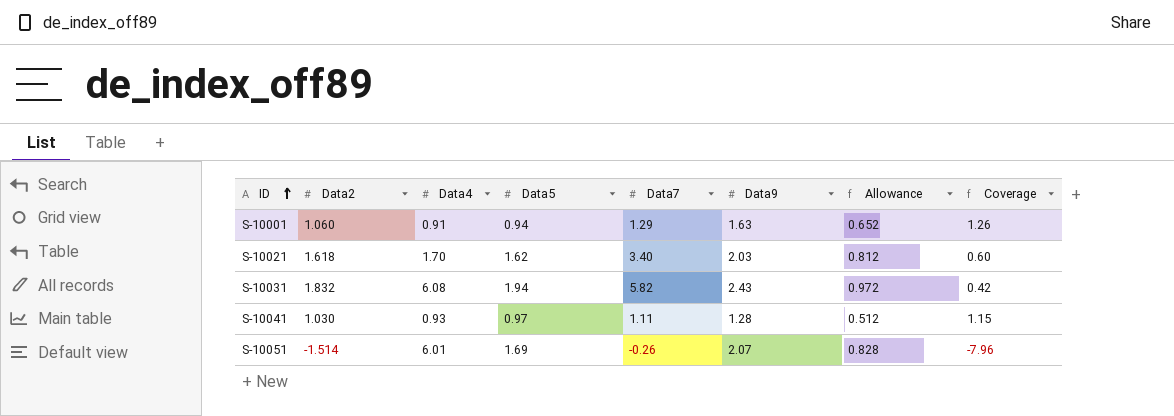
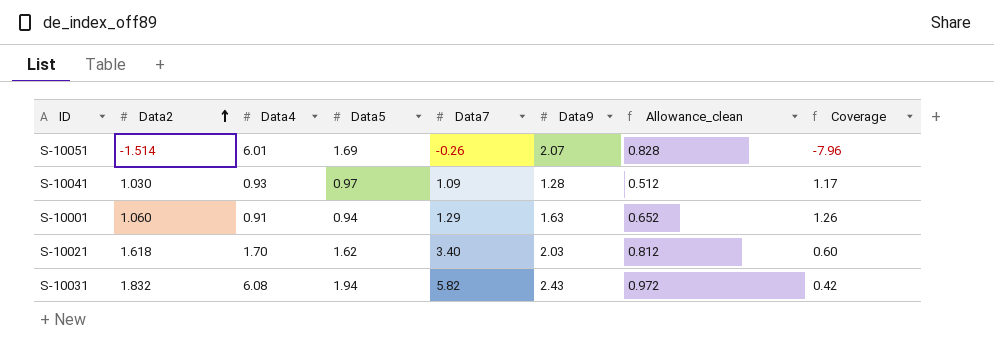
row order: ID ascending -> Data2 ascending
column name: Allowance -> Allowance_clean
S-10041 | Data7: 1.11 -> 1.09
S-10041 | Coverage: 1.15 -> 1.17

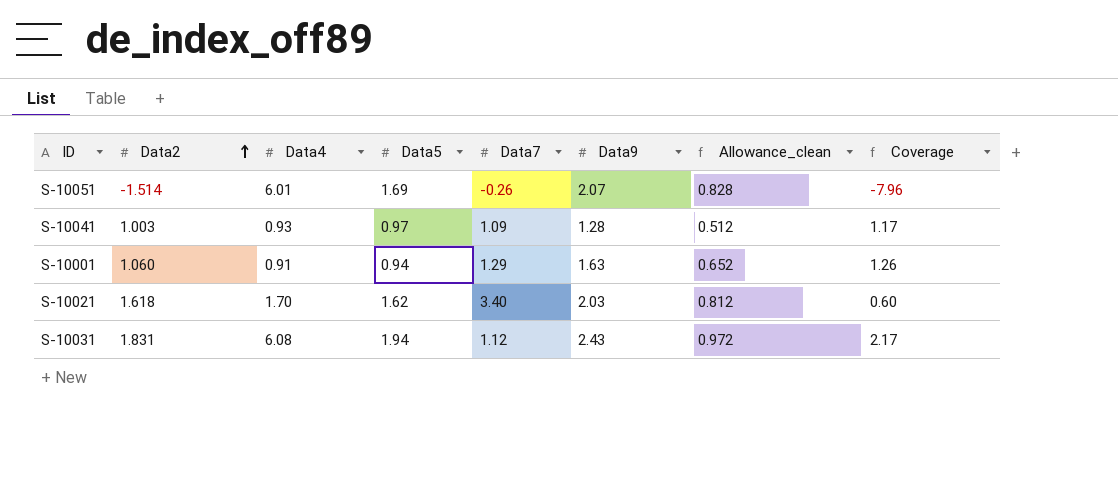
S-10041 | Data2: 1.030 -> 1.003
S-10031 | Data2: 1.832 -> 1.831
S-10031 | Data7: 5.82 -> 1.12
S-10031 | Coverage: 0.42 -> 2.17

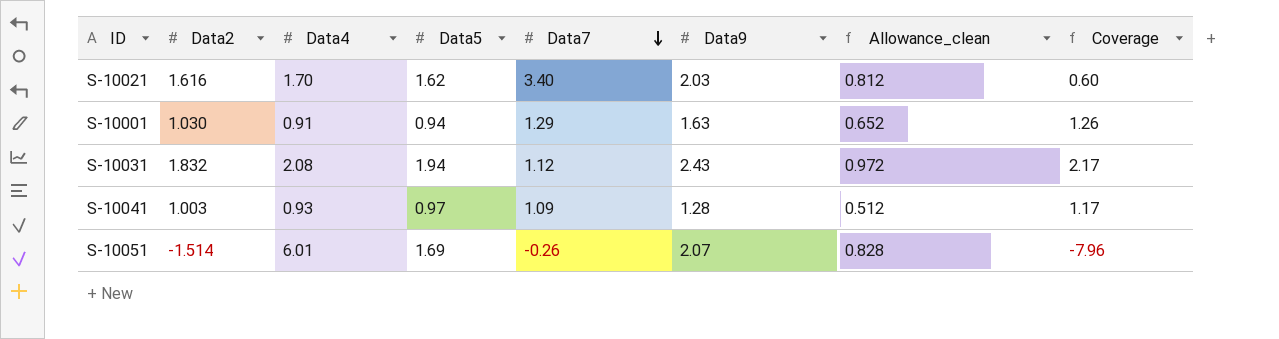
row order: Data2 ascending -> Data7 descending
S-10021 | Data2: 1.618 -> 1.616
S-10001 | Data2: 1.060 -> 1.030
S-10031 | Data2: 1.831 -> 1.832
S-10031 | Data4: 6.08 -> 2.08

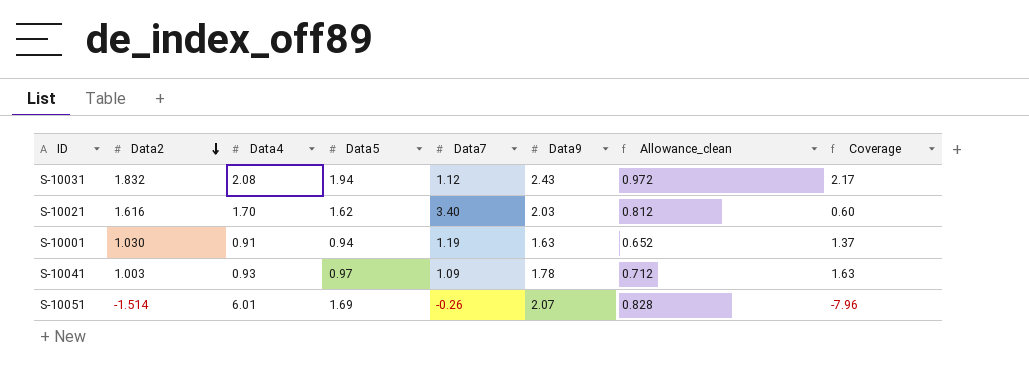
row order: Data7 descending -> Data2 descending
S-10001 | Data7: 1.29 -> 1.19
S-10001 | Coverage: 1.26 -> 1.37
S-10041 | Data9: 1.28 -> 1.78
S-10041 | Allowance_clean: 0.512 -> 0.712
S-10041 | Coverage: 1.17 -> 1.63

